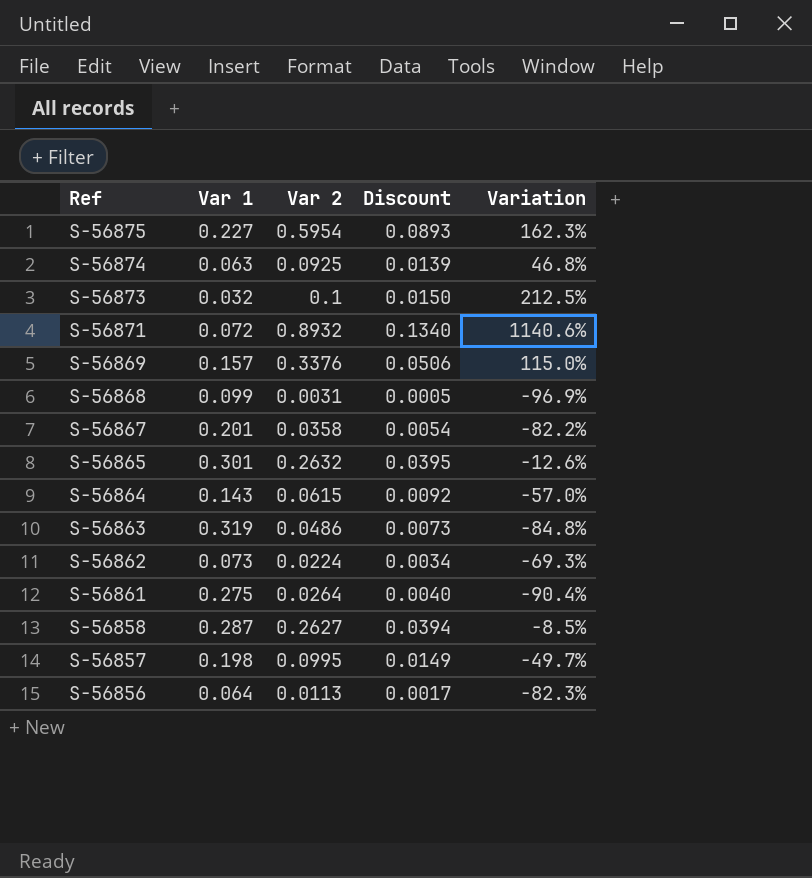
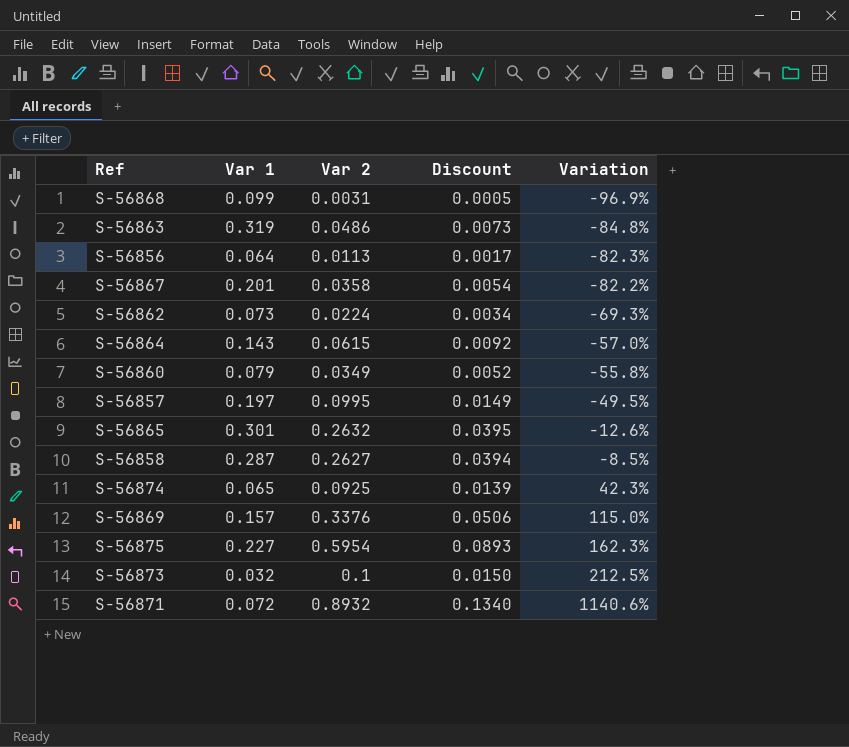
row order: Ref descending -> Variation ascending
row S-56861: 0.275 | 0.0264 | 0.0040 | -90.4% -> none
row S-56860: none -> 0.079 | 0.0349 | 0.0052 | -55.8%
S-56857 | Var 1: 0.198 -> 0.197
S-56857 | Variation: -49.7% -> -49.5%
S-56874 | Var 1: 0.063 -> 0.065
S-56874 | Variation: 46.8% -> 42.3%

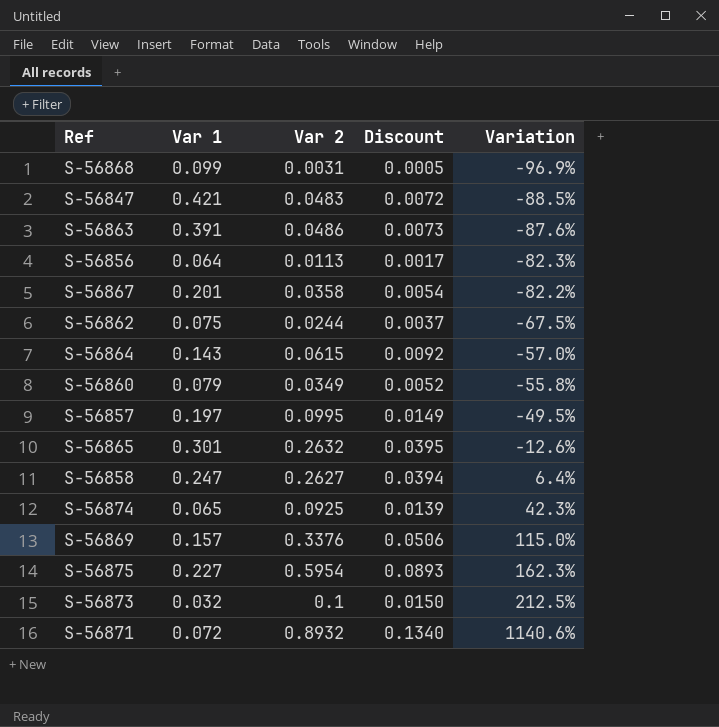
row S-56847: none -> 0.421 | 0.0483 | 0.0072 | -88.5%
S-56863 | Var 1: 0.319 -> 0.391
S-56863 | Variation: -84.8% -> -87.6%
S-56862 | Var 1: 0.073 -> 0.075
S-56862 | Var 2: 0.0224 -> 0.0244
S-56862 | Discount: 0.0034 -> 0.0037
S-56862 | Variation: -69.3% -> -67.5%
S-56858 | Var 1: 0.287 -> 0.247
S-56858 | Variation: -8.5% -> 6.4%

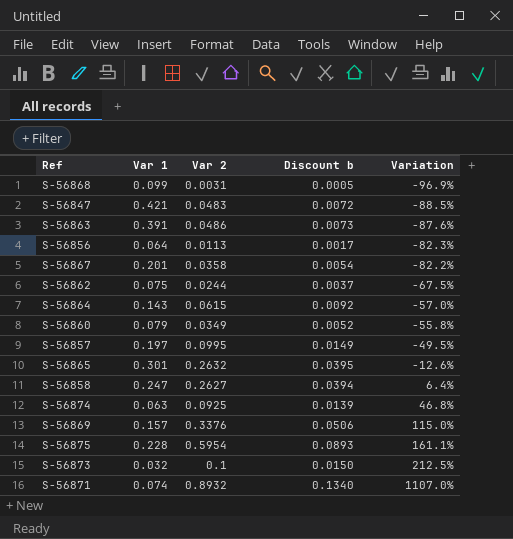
column name: Discount -> Discount b
S-56874 | Var 1: 0.065 -> 0.063
S-56874 | Variation: 42.3% -> 46.8%
S-56875 | Var 1: 0.227 -> 0.228
S-56875 | Variation: 162.3% -> 161.1%
S-56871 | Var 1: 0.072 -> 0.074
S-56871 | Variation: 1140.6% -> 1107.0%

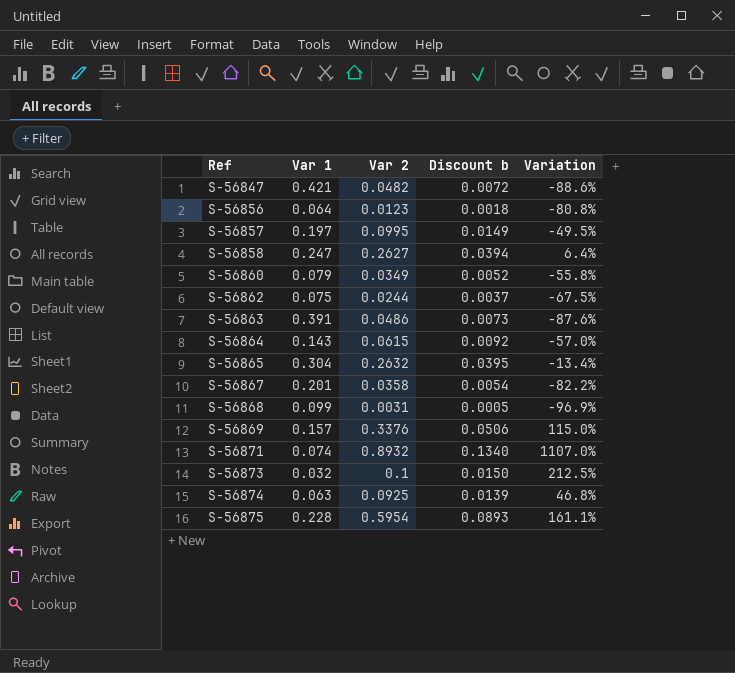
row order: Variation ascending -> Ref ascending
S-56847 | Var 2: 0.0483 -> 0.0482
S-56847 | Variation: -88.5% -> -88.6%
S-56856 | Var 2: 0.0113 -> 0.0123
S-56856 | Discount b: 0.0017 -> 0.0018
S-56856 | Variation: -82.3% -> -80.8%
S-56865 | Var 1: 0.301 -> 0.304
S-56865 | Variation: -12.6% -> -13.4%

